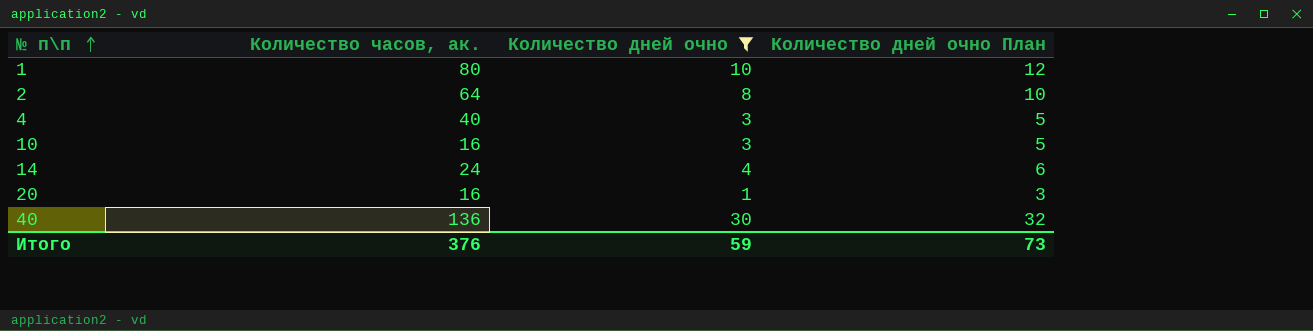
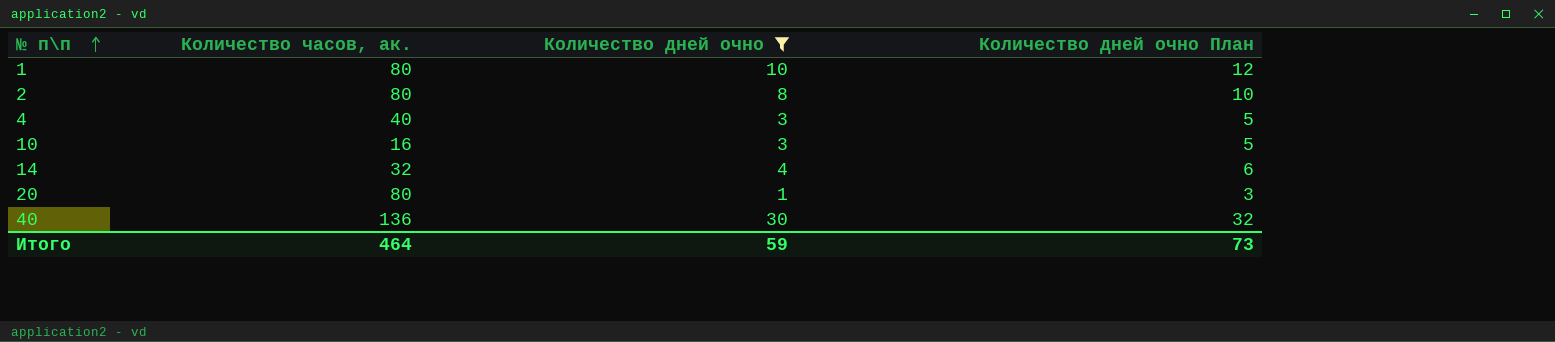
2 | Количество часов, ак.: 64 -> 80
14 | Количество часов, ак.: 24 -> 32
20 | Количество часов, ак.: 16 -> 80
Итого | Количество часов, ак.: 376 -> 464

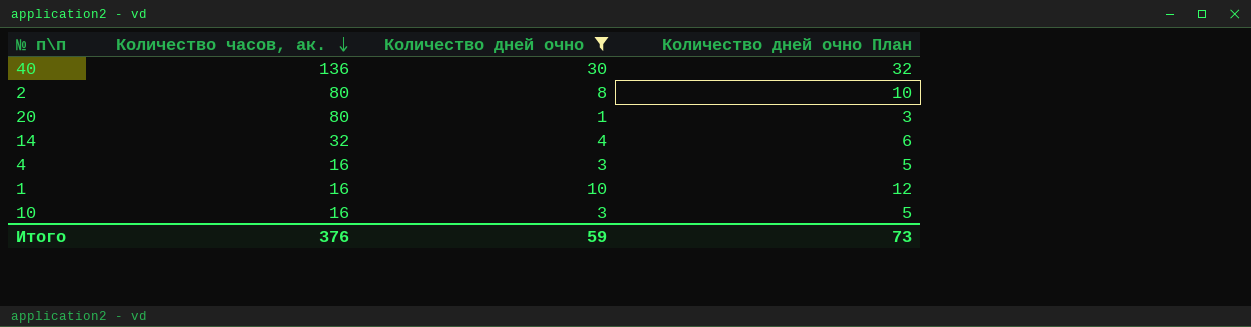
row order: № п\п ascending -> Количество часов, ак. descending
4 | Количество часов, ак.: 40 -> 16
1 | Количество часов, ак.: 80 -> 16
Итого | Количество часов, ак.: 464 -> 376

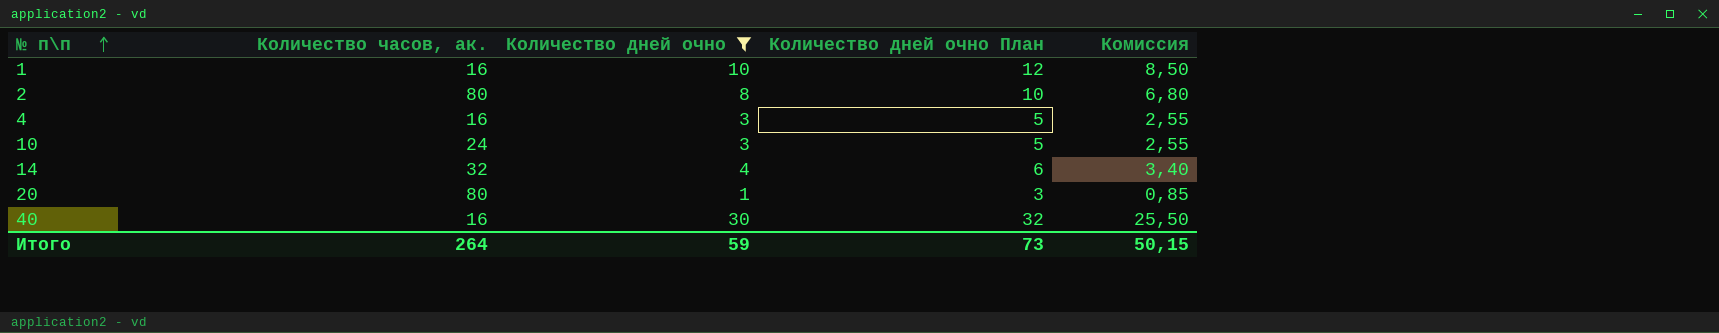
row order: Количество часов, ак. descending -> № п\п ascending
column Комиссия | formula: none -> [Количество дней очно] * 0,85
10 | Количество часов, ак.: 16 -> 24
40 | Количество часов, ак.: 136 -> 16
Итого | Количество часов, ак.: 376 -> 264

